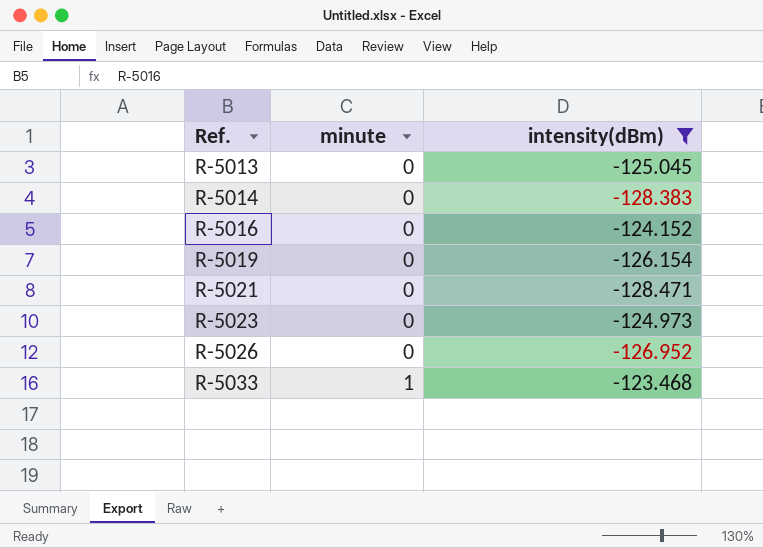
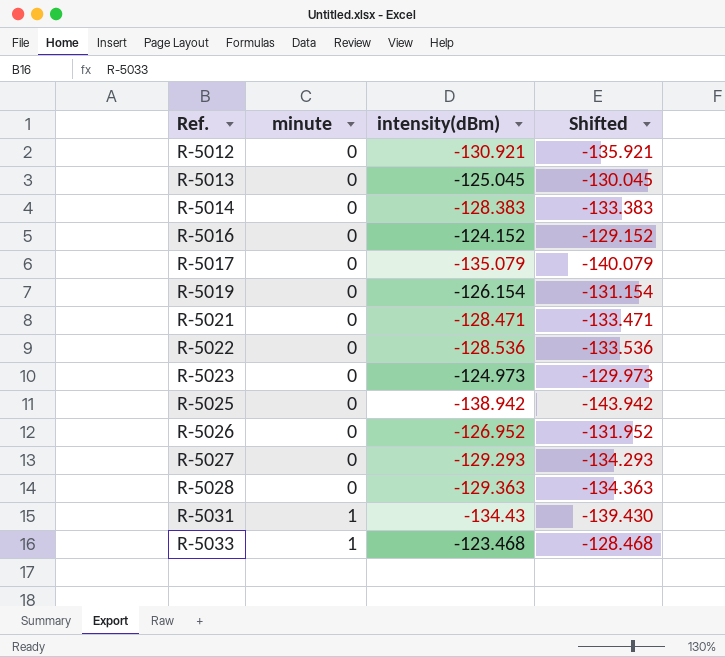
filter: intensity(dBm) >= -128.471 -> none
column Shifted | formula: none -> [intensity(dBm)] - 5

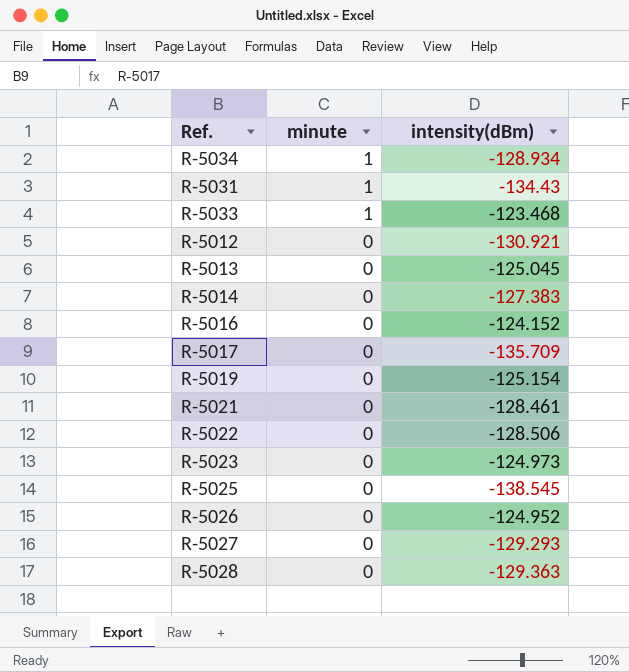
row order: Ref. ascending -> minute descending
column Shifted | formula: [intensity(dBm)] - 5 -> none
row R-5034: none -> 1 | -128.934
R-5014 | intensity(dBm): -128.383 -> -127.383
R-5017 | intensity(dBm): -135.079 -> -135.709
R-5019 | intensity(dBm): -126.154 -> -125.154
R-5021 | intensity(dBm): -128.471 -> -128.461
R-5022 | intensity(dBm): -128.536 -> -128.506
R-5025 | intensity(dBm): -138.942 -> -138.545
R-5026 | intensity(dBm): -126.952 -> -124.952

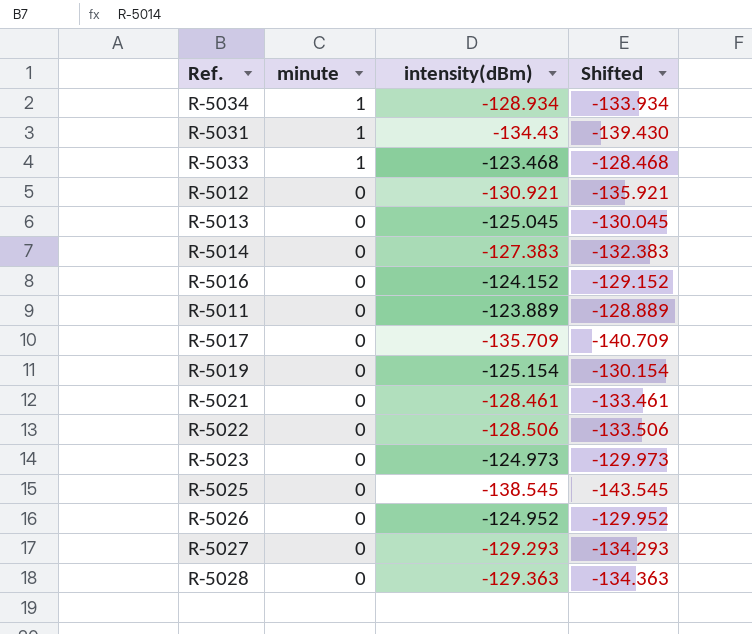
column Shifted | formula: none -> [intensity(dBm)] - 5
row R-5011: none -> 0 | -123.889 | -128.889

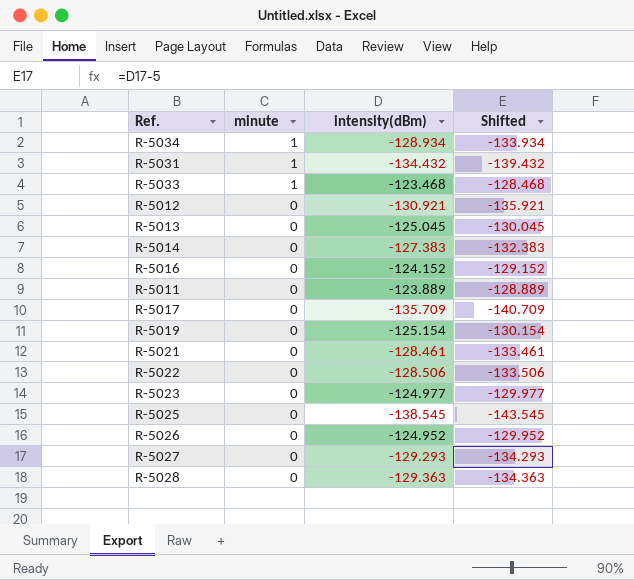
R-5031 | intensity(dBm): -134.43 -> -134.432
R-5031 | Shifted: -139.430 -> -139.432
R-5023 | intensity(dBm): -124.973 -> -124.977
R-5023 | Shifted: -129.973 -> -129.977

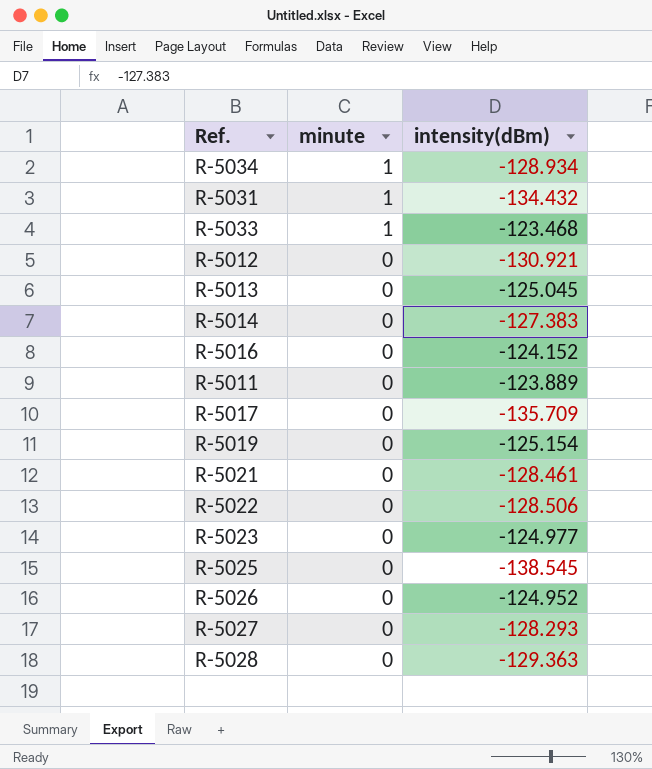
column Shifted | formula: [intensity(dBm)] - 5 -> none
R-5027 | intensity(dBm): -129.293 -> -128.293

